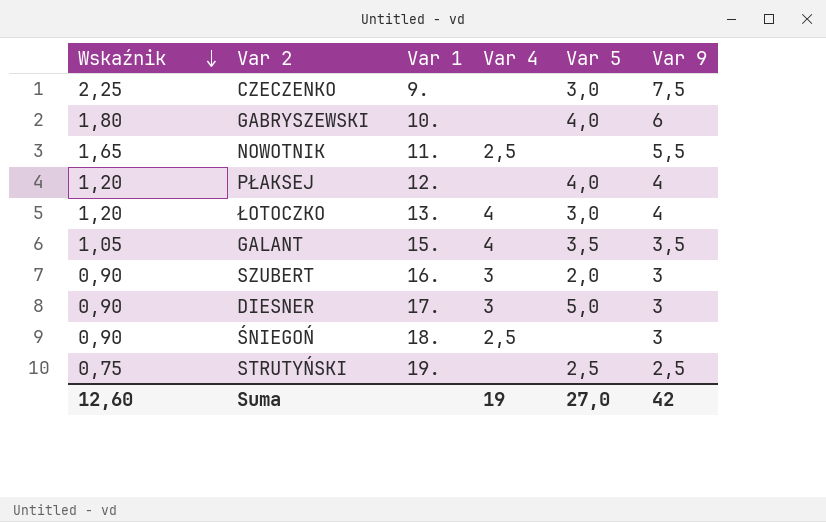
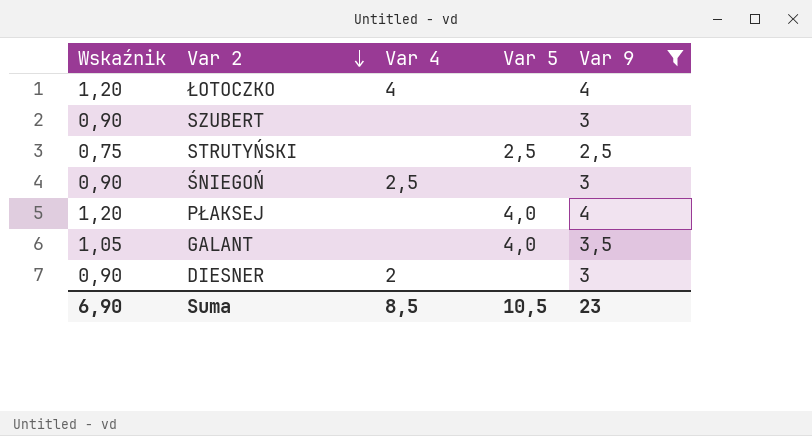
filter: none -> Var 9 <= 4
row order: Wskaźnik descending -> Var 2 descending
column Var 1 | position: 3 -> none
ŁOTOCZKO | Var 5: 3,0 -> none
SZUBERT | Var 4: 3 -> none
SZUBERT | Var 5: 2,0 -> none
GALANT | Var 4: 4 -> none
GALANT | Var 5: 3,5 -> 4,0
DIESNER | Var 4: 3 -> 2
DIESNER | Var 5: 5,0 -> none
Suma | Wskaźnik: 12,60 -> 6,90
Suma | Var 4: 19 -> 8,5
Suma | Var 5: 27,0 -> 10,5
Suma | Var 9: 42 -> 23

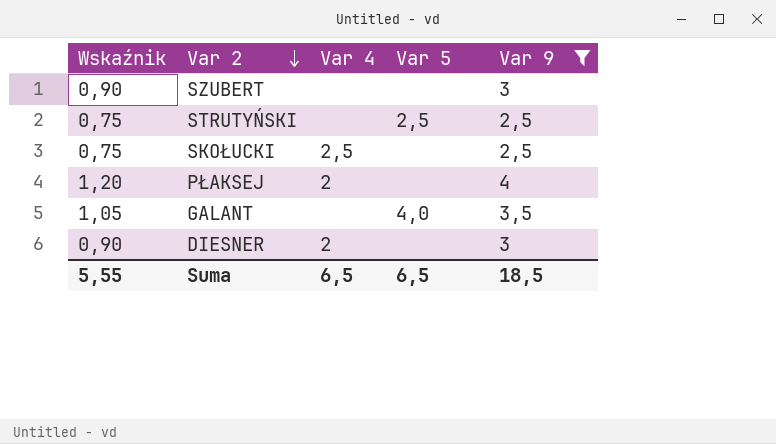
row ŁOTOCZKO: 1,20 | 4 | none | 4 -> none
row ŚNIEGOŃ: 0,90 | 2,5 | none | 3 -> none
row SKOŁUCKI: none -> 0,75 | 2,5 | none | 2,5
PŁAKSEJ | Var 4: none -> 2
PŁAKSEJ | Var 5: 4,0 -> none
Suma | Wskaźnik: 6,90 -> 5,55
Suma | Var 4: 8,5 -> 6,5
Suma | Var 5: 10,5 -> 6,5
Suma | Var 9: 23 -> 18,5

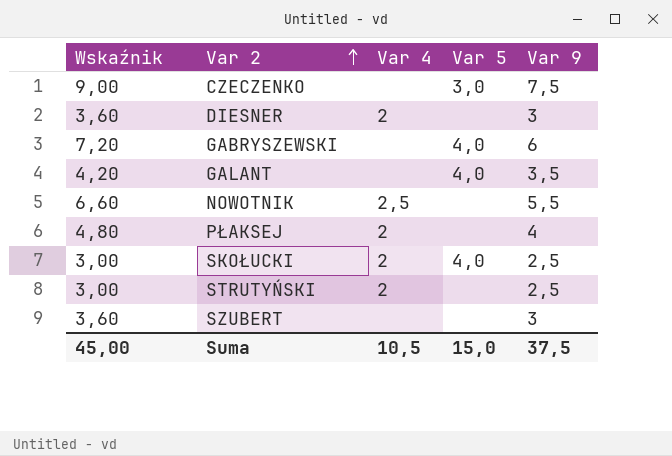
filter: Var 9 <= 4 -> none
row order: Var 2 descending -> Var 2 ascending
column Wskaźnik | formula: [Var 9] * 0,3 -> [Var 9] * 1,2
SKOŁUCKI | Var 4: 2,5 -> 2
SKOŁUCKI | Var 5: none -> 4,0
STRUTYŃSKI | Var 4: none -> 2
STRUTYŃSKI | Var 5: 2,5 -> none
Suma | Wskaźnik: 5,55 -> 45,00
Suma | Var 4: 6,5 -> 10,5
Suma | Var 5: 6,5 -> 15,0
Suma | Var 9: 18,5 -> 37,5

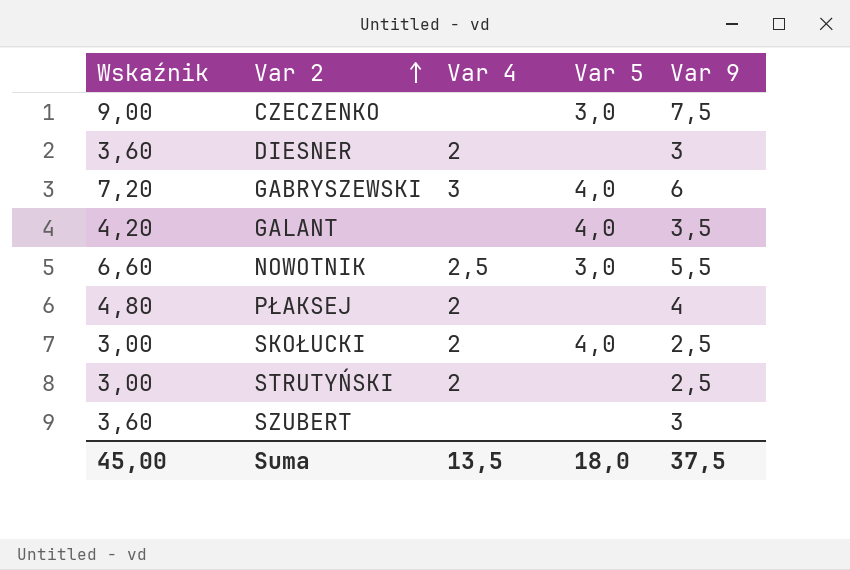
GABRYSZEWSKI | Var 4: none -> 3
NOWOTNIK | Var 5: none -> 3,0
Suma | Var 4: 10,5 -> 13,5
Suma | Var 5: 15,0 -> 18,0

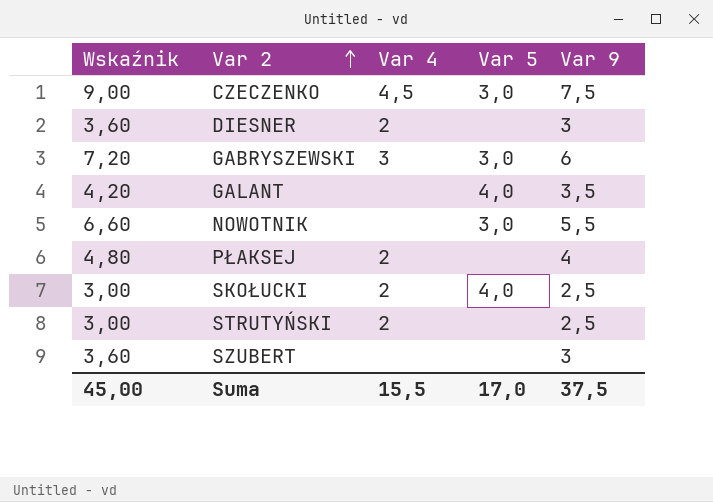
CZECZENKO | Var 4: none -> 4,5
GABRYSZEWSKI | Var 5: 4,0 -> 3,0
NOWOTNIK | Var 4: 2,5 -> none
Suma | Var 4: 13,5 -> 15,5
Suma | Var 5: 18,0 -> 17,0

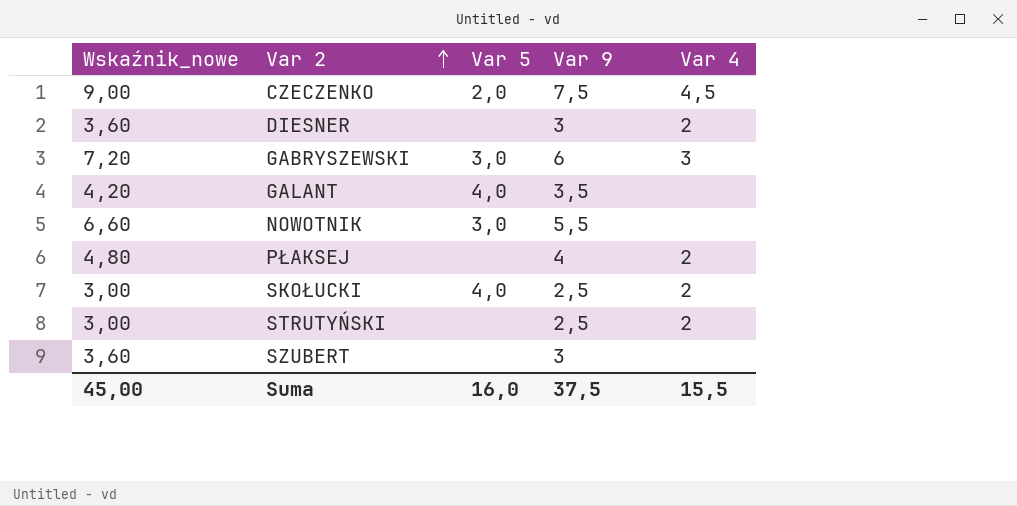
column name: Wskaźnik -> Wskaźnik_nowe
column Var 4 | position: 3 -> 5
CZECZENKO | Var 5: 3,0 -> 2,0
Suma | Var 5: 17,0 -> 16,0

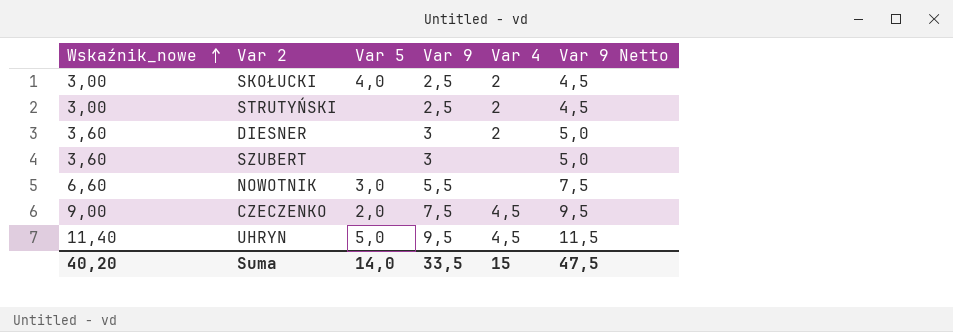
row order: Var 2 ascending -> Wskaźnik_nowe ascending
column Var 9 Netto | formula: none -> [Var 9] + 2
row GABRYSZEWSKI: 7,20 | 3,0 | 6 | 3 -> none
row GALANT: 4,20 | 4,0 | 3,5 | none -> none
row PŁAKSEJ: 4,80 | none | 4 | 2 -> none
row UHRYN: none -> 11,40 | 5,0 | 9,5 | 4,5 | 11,5
Suma | Wskaźnik_nowe: 45,00 -> 40,20
Suma | Var 5: 16,0 -> 14,0
Suma | Var 9: 37,5 -> 33,5
Suma | Var 4: 15,5 -> 15

